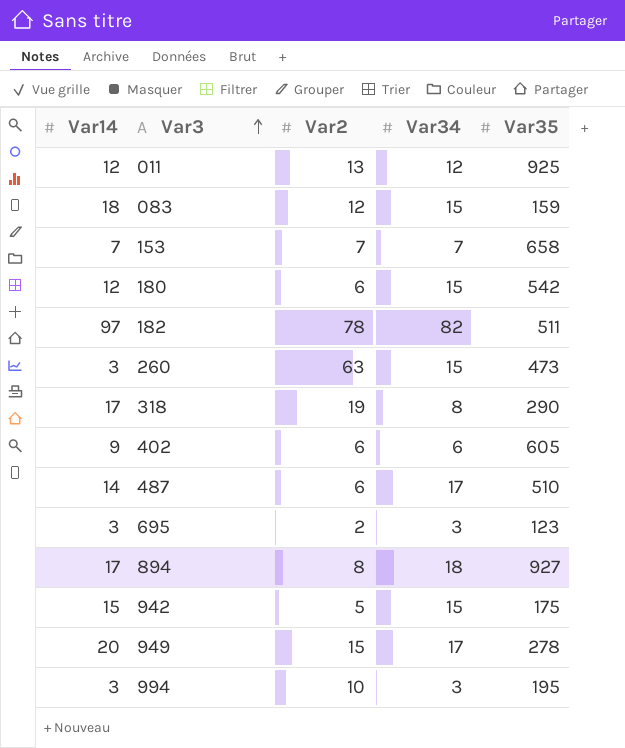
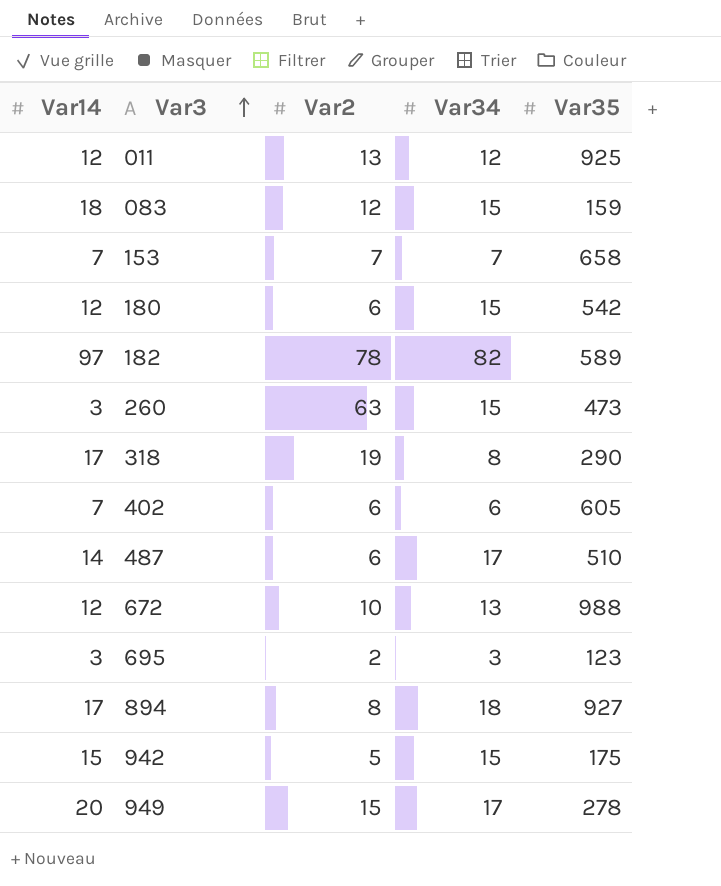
row 994: 3 | 10 | 3 | 195 -> none
182 | Var35: 511 -> 589
402 | Var14: 9 -> 7
row 672: none -> 12 | 10 | 13 | 988

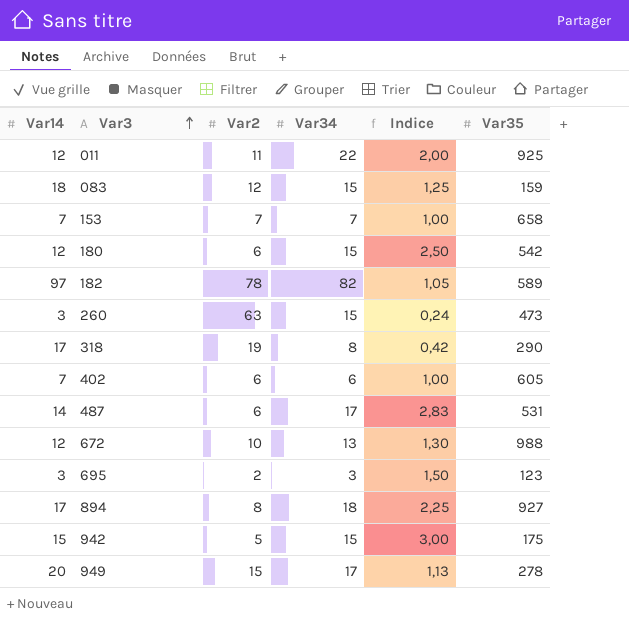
column Indice | formula: none -> [Var34] / [Var2]
011 | Var2: 13 -> 11
011 | Var34: 12 -> 22
487 | Var35: 510 -> 531

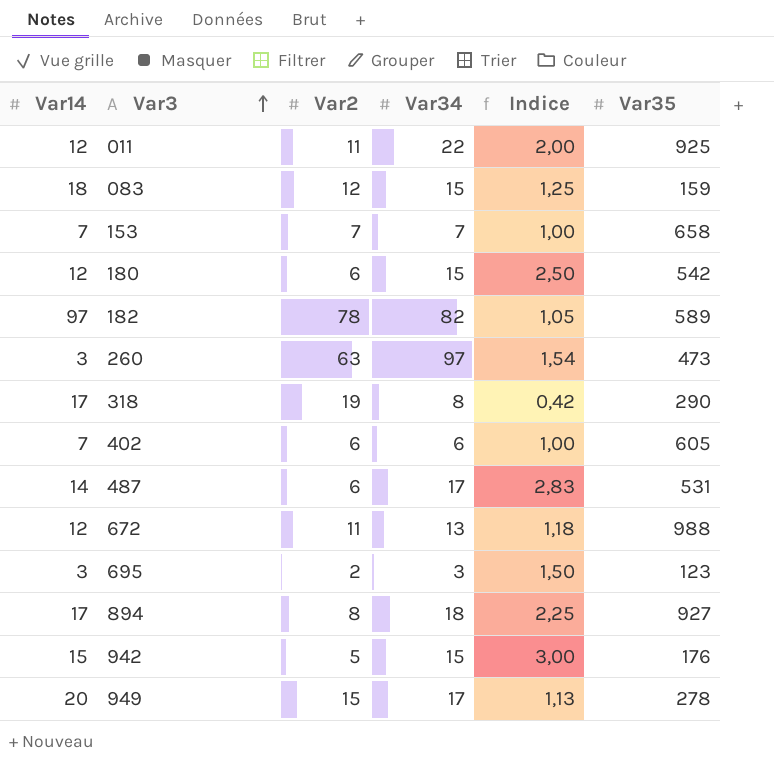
260 | Var34: 15 -> 97
260 | Indice: 0,24 -> 1,54
672 | Var2: 10 -> 11
672 | Indice: 1,30 -> 1,18
942 | Var35: 175 -> 176

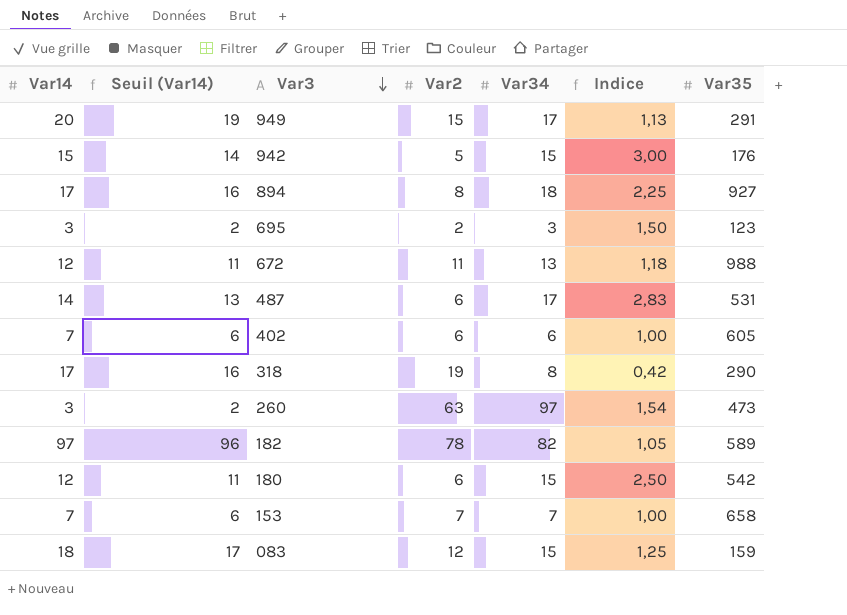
row order: Var3 ascending -> Var3 descending
column Seuil (Var14) | formula: none -> [Var14] - 1
row 011: 12 | 11 | 22 | 2,00 | 925 -> none
949 | Var35: 278 -> 291

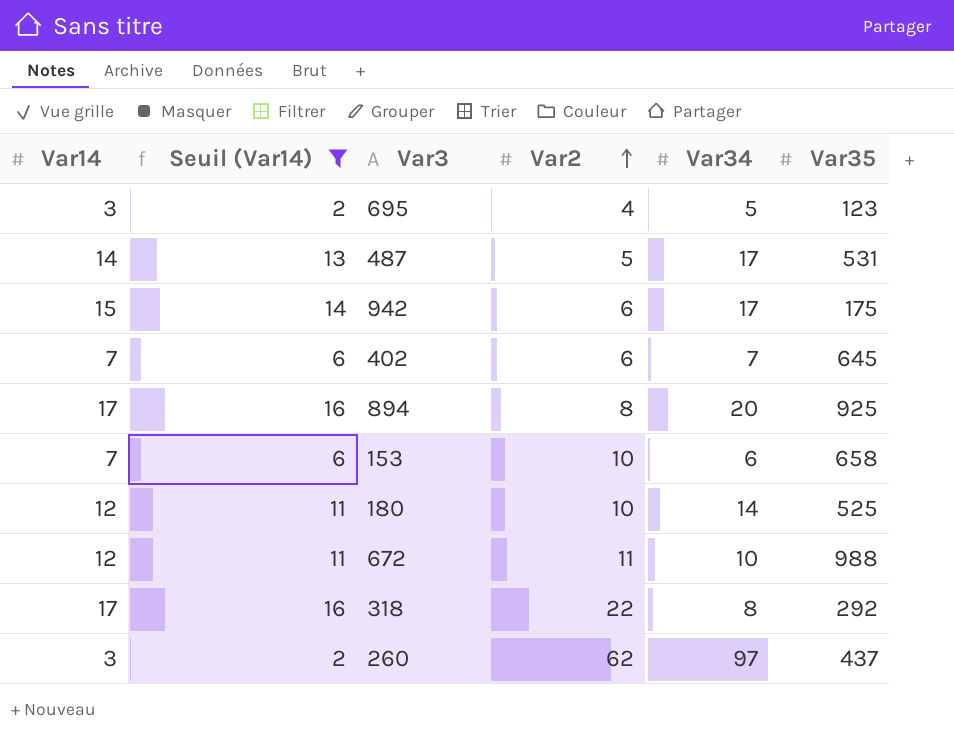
filter: none -> Seuil (Var14) <= 16
row order: Var3 descending -> Var2 ascending
column Indice | formula: [Var34] / [Var2] -> none
695 | Var2: 2 -> 4
695 | Var34: 3 -> 5
487 | Var2: 6 -> 5
942 | Var2: 5 -> 6
942 | Var34: 15 -> 17
942 | Var35: 176 -> 175
402 | Var34: 6 -> 7
402 | Var35: 605 -> 645
894 | Var34: 18 -> 20
894 | Var35: 927 -> 925
153 | Var2: 7 -> 10
153 | Var34: 7 -> 6
180 | Var2: 6 -> 10
180 | Var34: 15 -> 14
180 | Var35: 542 -> 525
672 | Var34: 13 -> 10
318 | Var2: 19 -> 22
318 | Var35: 290 -> 292
260 | Var2: 63 -> 62
260 | Var35: 473 -> 437

